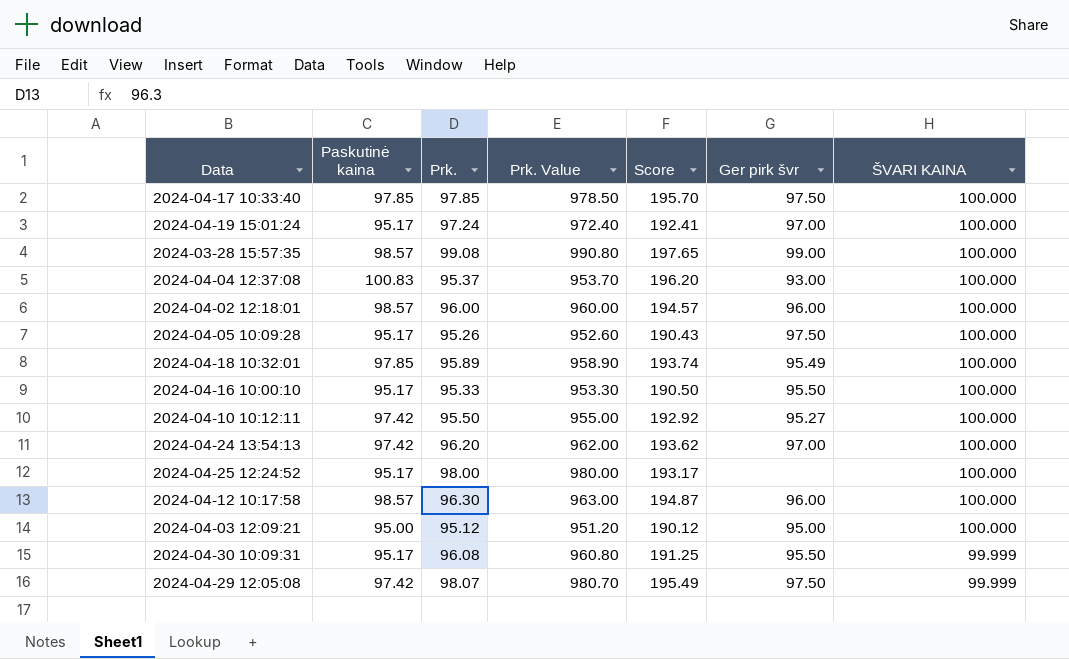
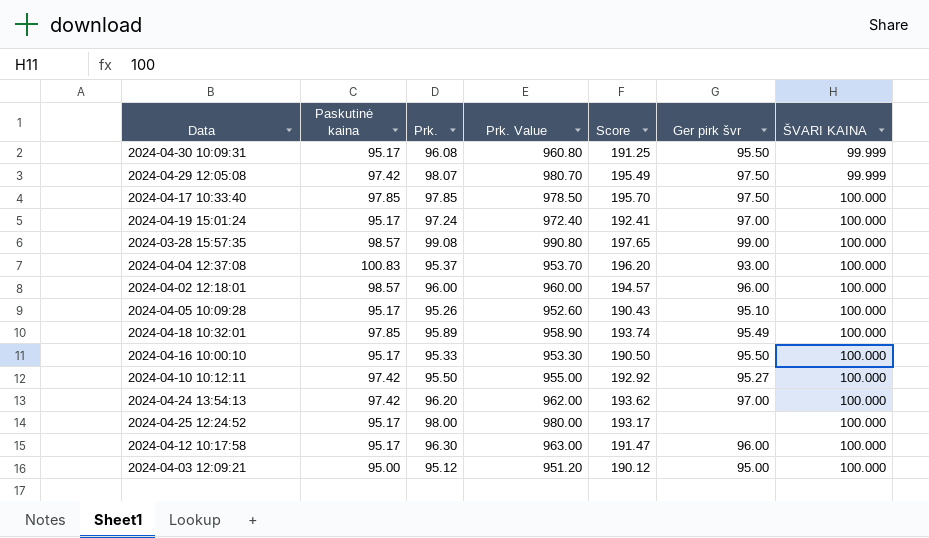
row order: ŠVARI KAINA descending -> ŠVARI KAINA ascending
2024-04-05 10:09:28 | Ger pirk švr: 97.50 -> 95.10
2024-04-12 10:17:58 | Paskutinė kaina: 98.57 -> 95.17
2024-04-12 10:17:58 | Score: 194.87 -> 191.47

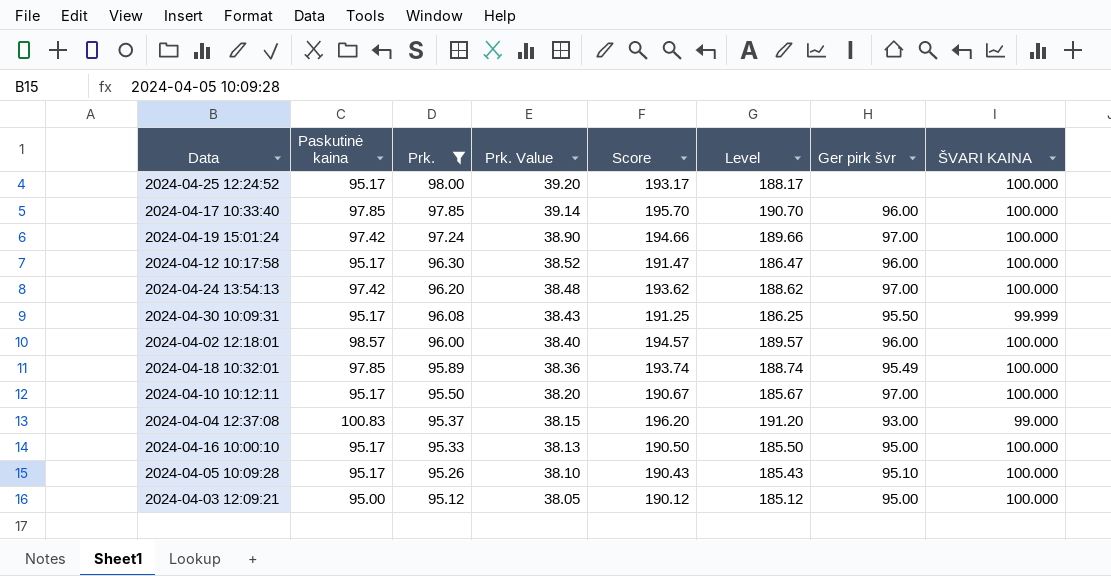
filter: none -> Prk. <= 98.00
row order: ŠVARI KAINA ascending -> Prk. descending
column Prk. Value | formula: [Prk.] * 10 -> [Prk.] * 0.4
column Level | formula: none -> [Score] - 5
2024-04-17 10:33:40 | Ger pirk švr: 97.50 -> 96.00
2024-04-19 15:01:24 | Paskutinė kaina: 95.17 -> 97.42
2024-04-19 15:01:24 | Score: 192.41 -> 194.66
2024-04-10 10:12:11 | Paskutinė kaina: 97.42 -> 95.17
2024-04-10 10:12:11 | Score: 192.92 -> 190.67
2024-04-10 10:12:11 | Ger pirk švr: 95.27 -> 97.00
2024-04-04 12:37:08 | ŠVARI KAINA: 100.000 -> 99.000
2024-04-16 10:00:10 | Ger pirk švr: 95.50 -> 95.00

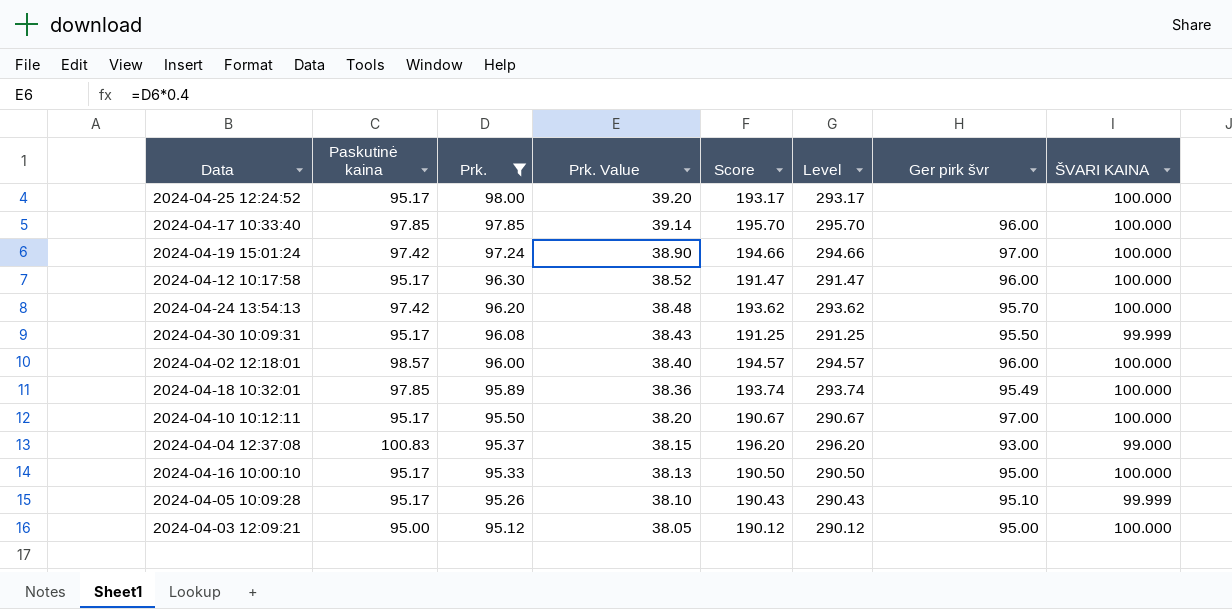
column Level | formula: [Score] - 5 -> [Score] + 100
2024-04-24 13:54:13 | Ger pirk švr: 97.00 -> 95.70
2024-04-05 10:09:28 | ŠVARI KAINA: 100.000 -> 99.999

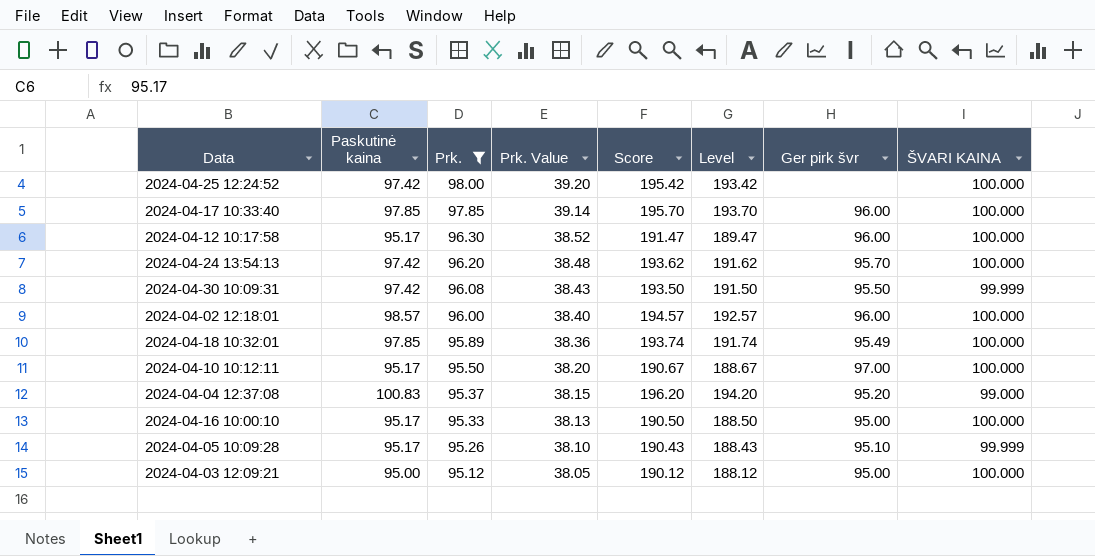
column Level | formula: [Score] + 100 -> [Score] - 2
row 2024-04-19 15:01:24: 97.42 | 97.24 | 38.90 | 194.66 | 294.66 | 97.00 | 100.000 -> none
2024-04-25 12:24:52 | Paskutinė kaina: 95.17 -> 97.42
2024-04-25 12:24:52 | Score: 193.17 -> 195.42
2024-04-30 10:09:31 | Paskutinė kaina: 95.17 -> 97.42
2024-04-30 10:09:31 | Score: 191.25 -> 193.50
2024-04-04 12:37:08 | Ger pirk švr: 93.00 -> 95.20

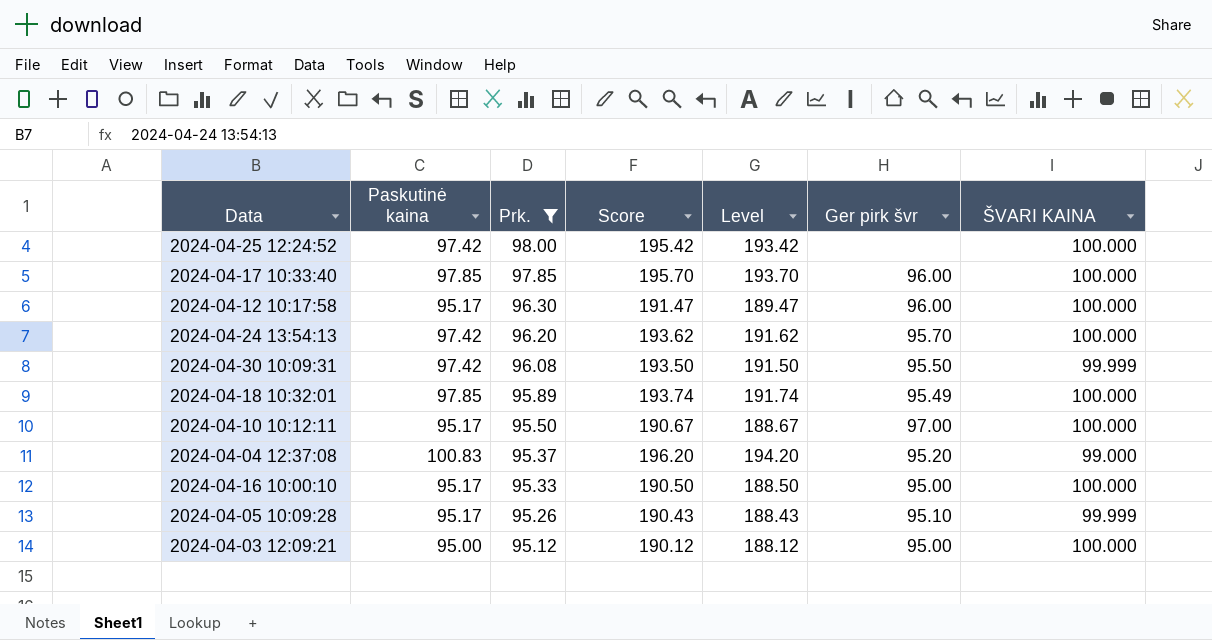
column Prk. Value | formula: [Prk.] * 0.4 -> none
row 2024-04-02 12:18:01: 98.57 | 96.00 | 38.40 | 194.57 | 192.57 | 96.00 | 100.000 -> none

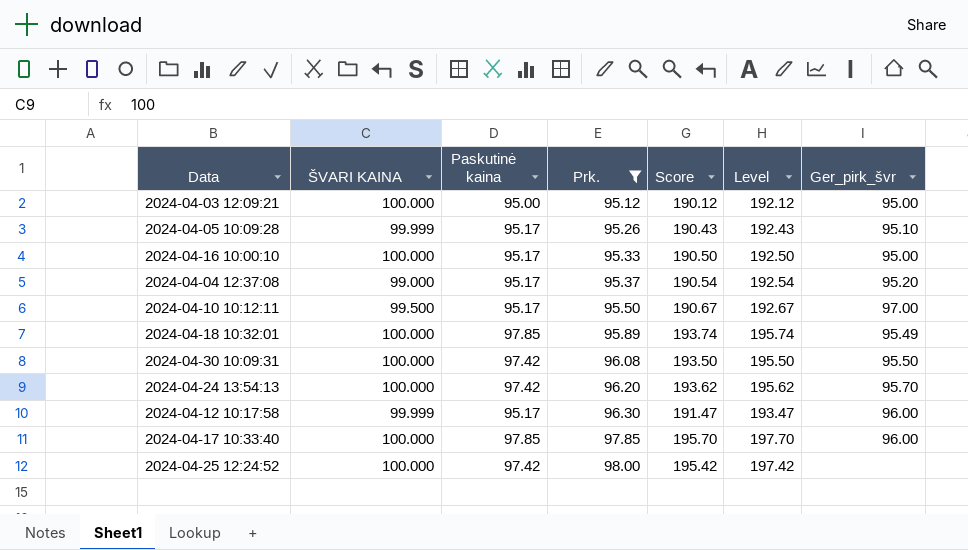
row order: Prk. descending -> Prk. ascending
column ŠVARI KAINA | position: 7 -> 2
column Level | formula: [Score] - 2 -> [Score] + 2
column name: Ger pirk švr -> Ger_pirk_švr
2024-04-04 12:37:08 | Paskutinė kaina: 100.83 -> 95.17
2024-04-04 12:37:08 | Score: 196.20 -> 190.54
2024-04-10 10:12:11 | ŠVARI KAINA: 100.000 -> 99.500
2024-04-30 10:09:31 | ŠVARI KAINA: 99.999 -> 100.000
2024-04-12 10:17:58 | ŠVARI KAINA: 100.000 -> 99.999

